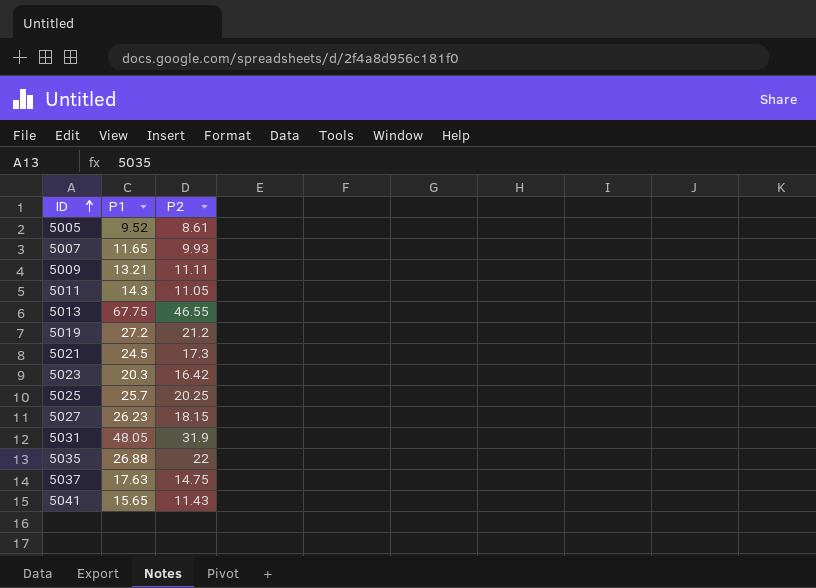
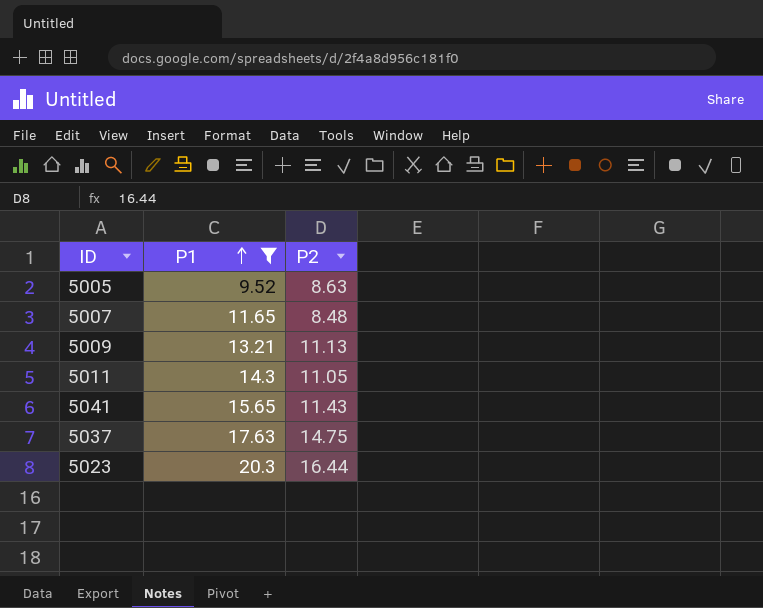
filter: none -> P1 <= 20.3
row order: ID ascending -> P1 ascending
5005 | P2: 8.61 -> 8.63
5007 | P2: 9.93 -> 8.48
5009 | P2: 11.11 -> 11.13
5023 | P2: 16.42 -> 16.44

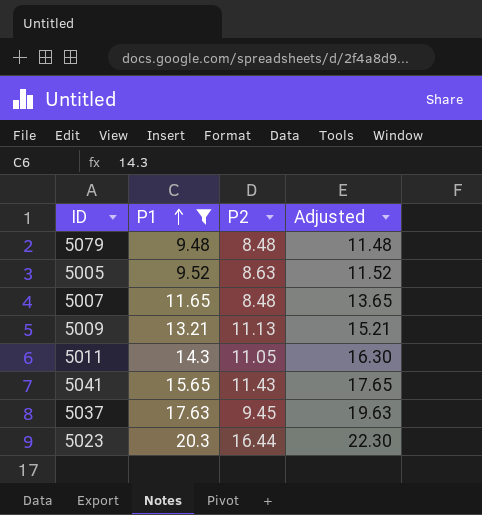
column Adjusted | formula: none -> [P1] + 2
row 5079: none -> 9.48 | 8.48 | 11.48
5037 | P2: 14.75 -> 9.45

